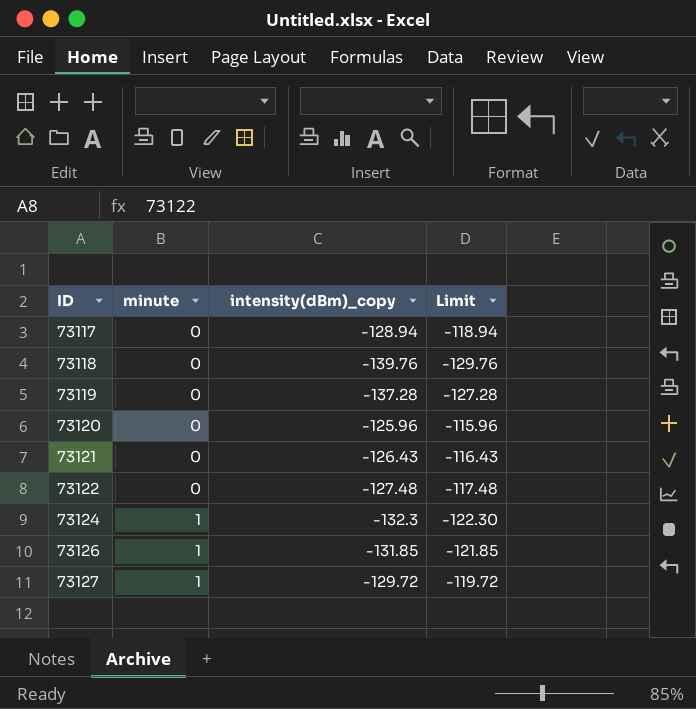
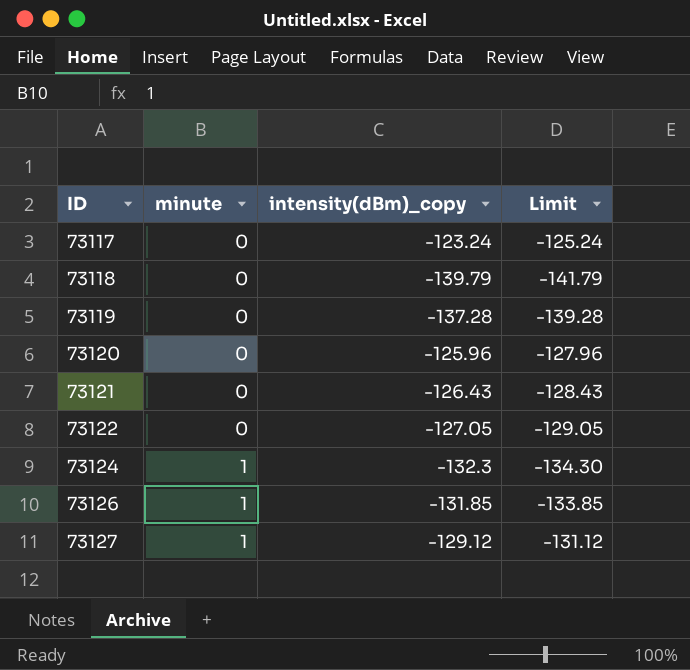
column Limit | formula: [intensity(dBm)_copy] + 10 -> [intensity(dBm)_copy] - 2
73117 | intensity(dBm)_copy: -128.94 -> -123.24
73118 | intensity(dBm)_copy: -139.76 -> -139.79
73122 | intensity(dBm)_copy: -127.48 -> -127.05
73127 | intensity(dBm)_copy: -129.72 -> -129.12

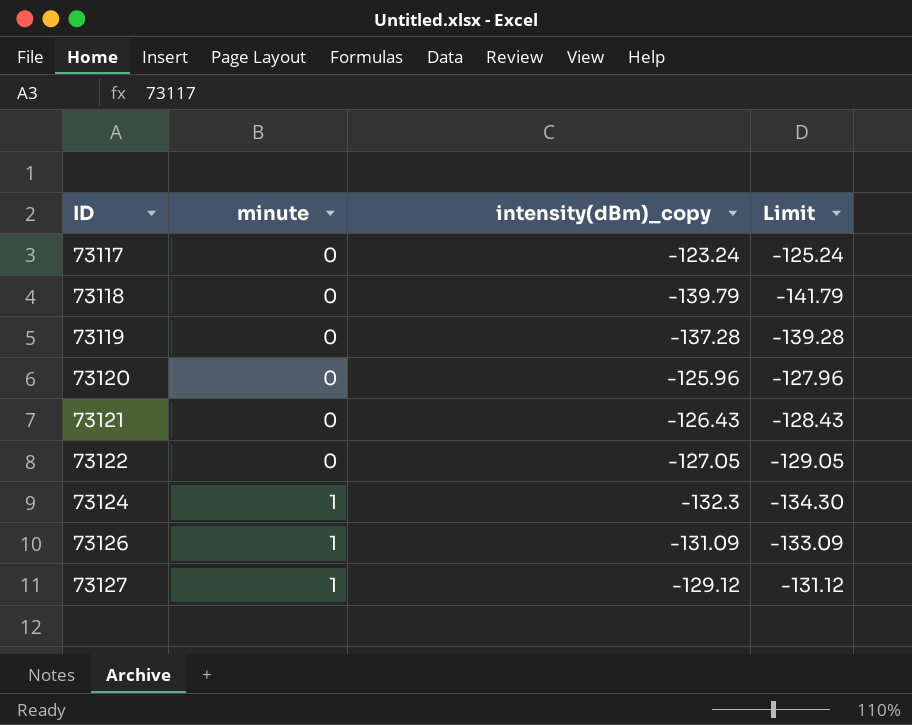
73126 | intensity(dBm)_copy: -131.85 -> -131.09
73126 | Limit: -133.85 -> -133.09

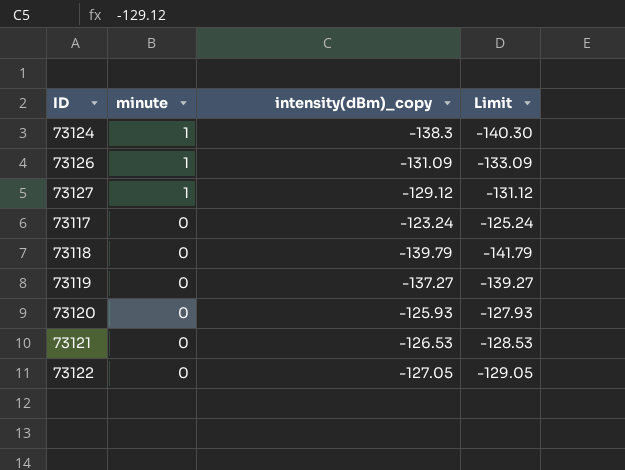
row order: ID ascending -> minute descending
73124 | intensity(dBm)_copy: -132.3 -> -138.3
73124 | Limit: -134.30 -> -140.30
73119 | intensity(dBm)_copy: -137.28 -> -137.27
73119 | Limit: -139.28 -> -139.27
73120 | intensity(dBm)_copy: -125.96 -> -125.93
73120 | Limit: -127.96 -> -127.93
73121 | intensity(dBm)_copy: -126.43 -> -126.53
73121 | Limit: -128.43 -> -128.53

